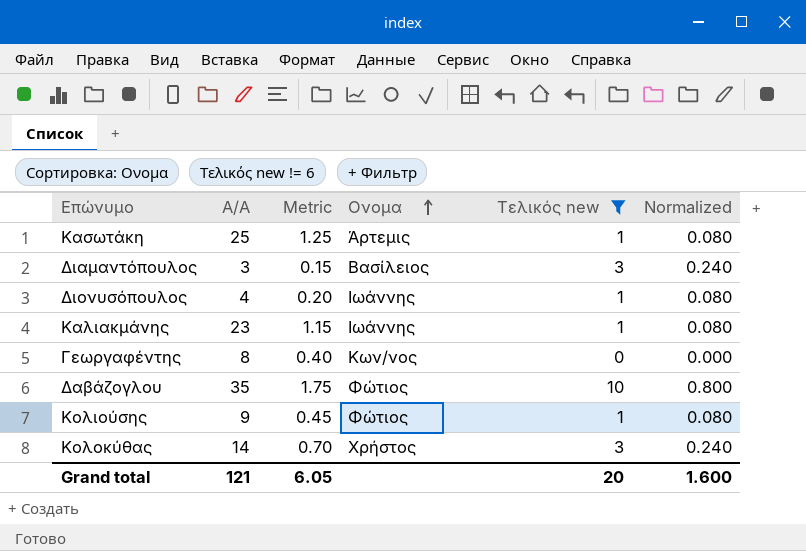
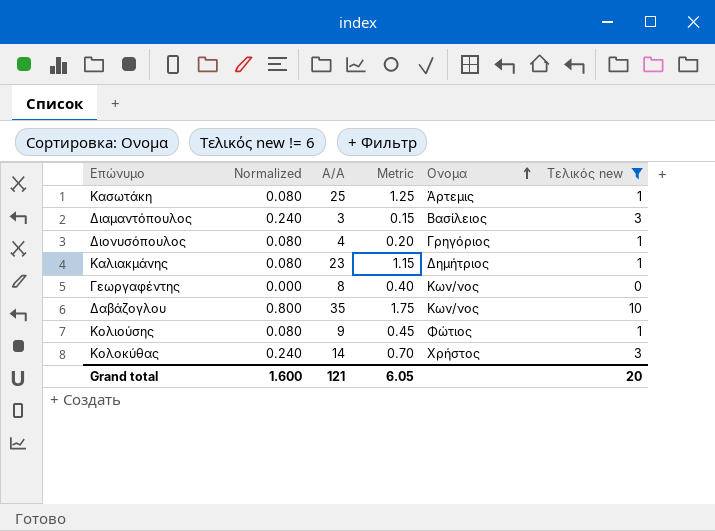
column Normalized | position: 6 -> 2
Διονυσόπουλος | Ονομα: Ιωάννης -> Γρηγόριος
Καλιακμάνης | Ονομα: Ιωάννης -> Δημήτριος
Δαβάζογλου | Ονομα: Φώτιος -> Κων/νος

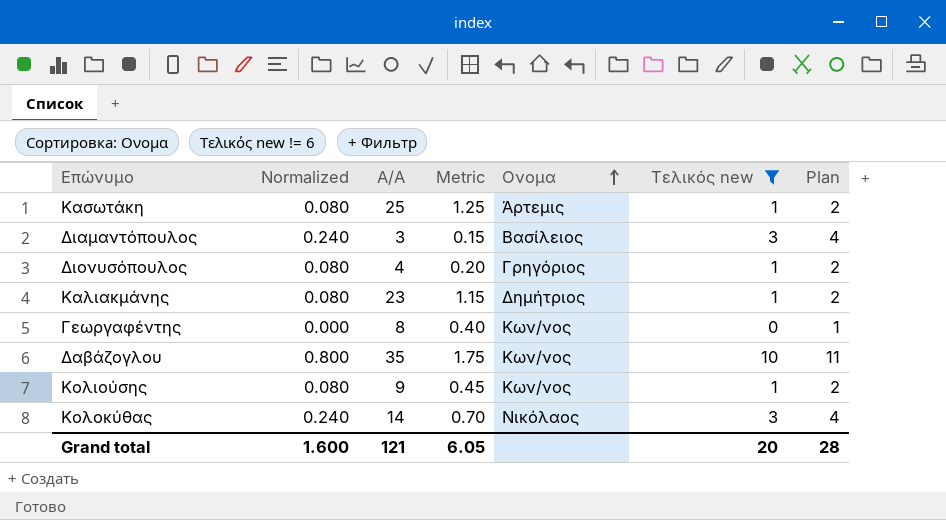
column Plan | formula: none -> [Τελικός new] + 1
Κολιούσης | Ονομα: Φώτιος -> Κων/νος
Κολοκύθας | Ονομα: Χρήστος -> Νικόλαος

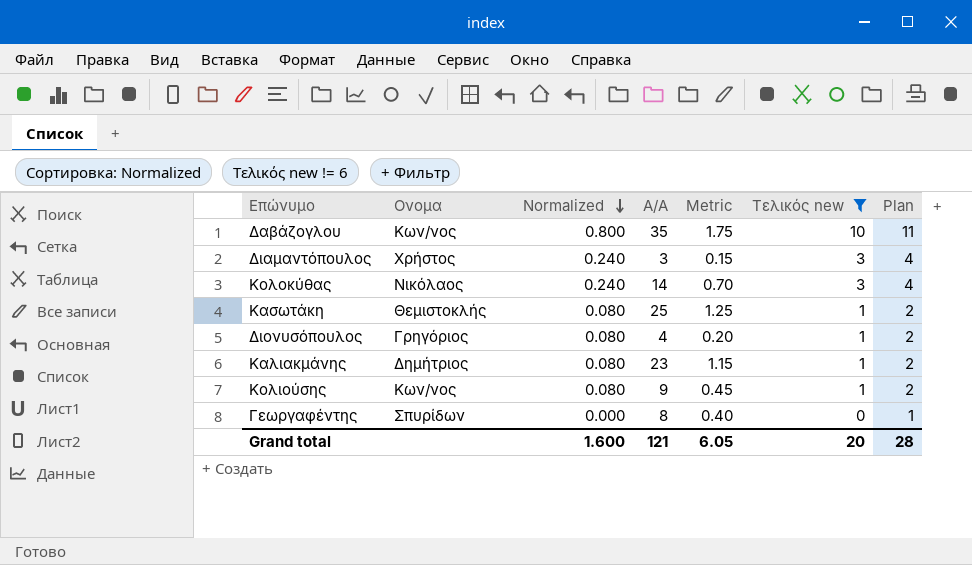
row order: Ονομα ascending -> Normalized descending
column Ονομα | position: 5 -> 2
Διαμαντόπουλος | Ονομα: Βασίλειος -> Χρήστος
Κασωτάκη | Ονομα: Άρτεμις -> Θεμιστοκλής
Γεωργαφέντης | Ονομα: Κων/νος -> Σπυρίδων

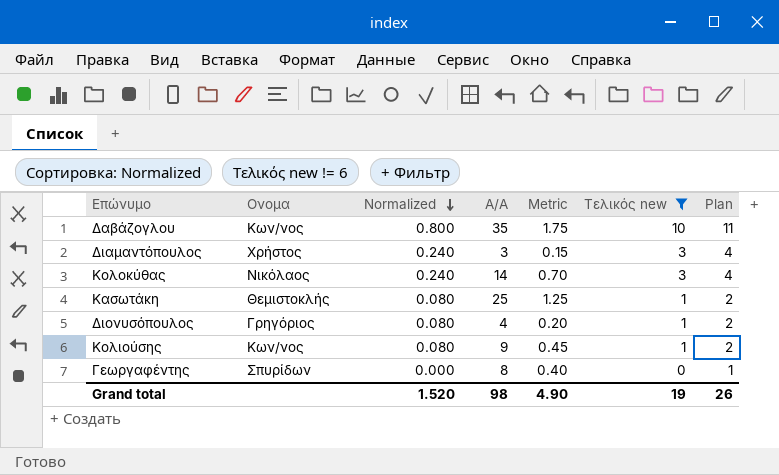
row Καλιακμάνης: Δημήτριος | 0.080 | 23 | 1.15 | 1 | 2 -> none
Grand total | Normalized: 1.600 -> 1.520
Grand total | Α/Α: 121 -> 98
Grand total | Metric: 6.05 -> 4.90
Grand total | Τελικός new: 20 -> 19
Grand total | Plan: 28 -> 26

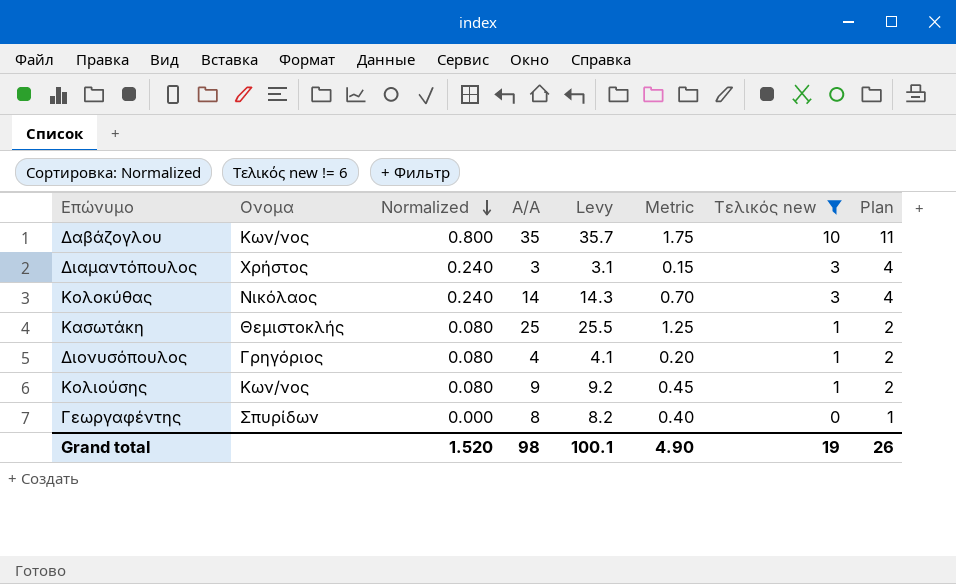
column Levy | formula: none -> [Α/Α] * 1.02

